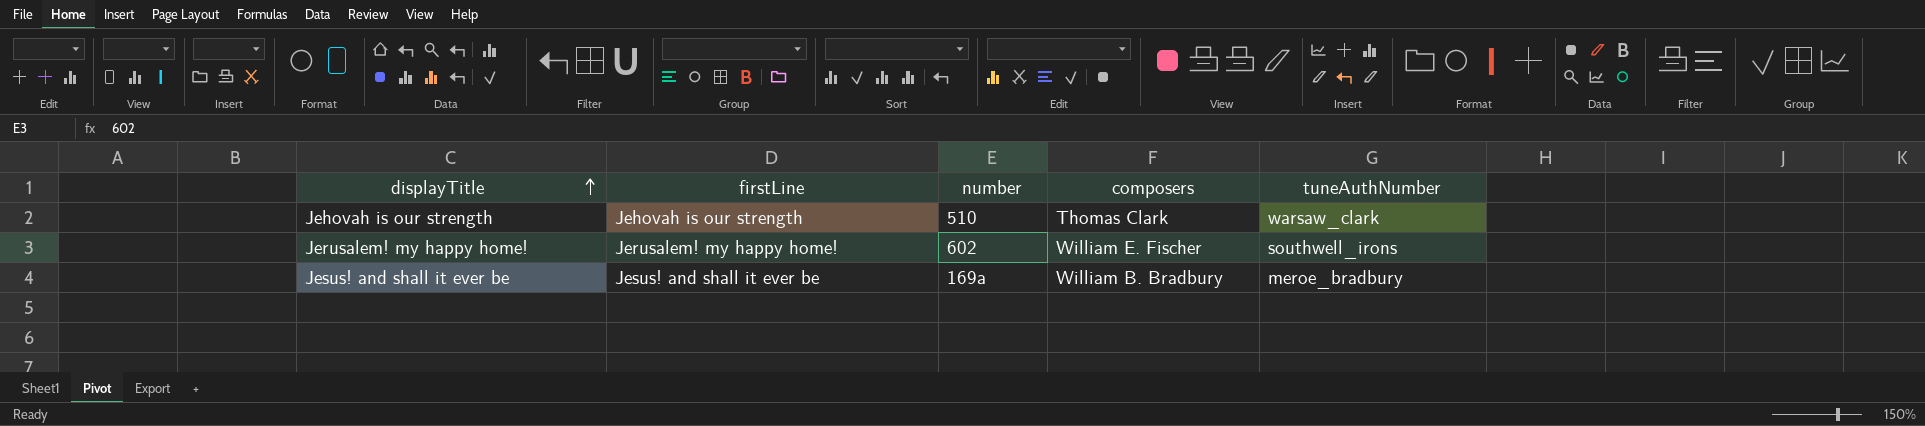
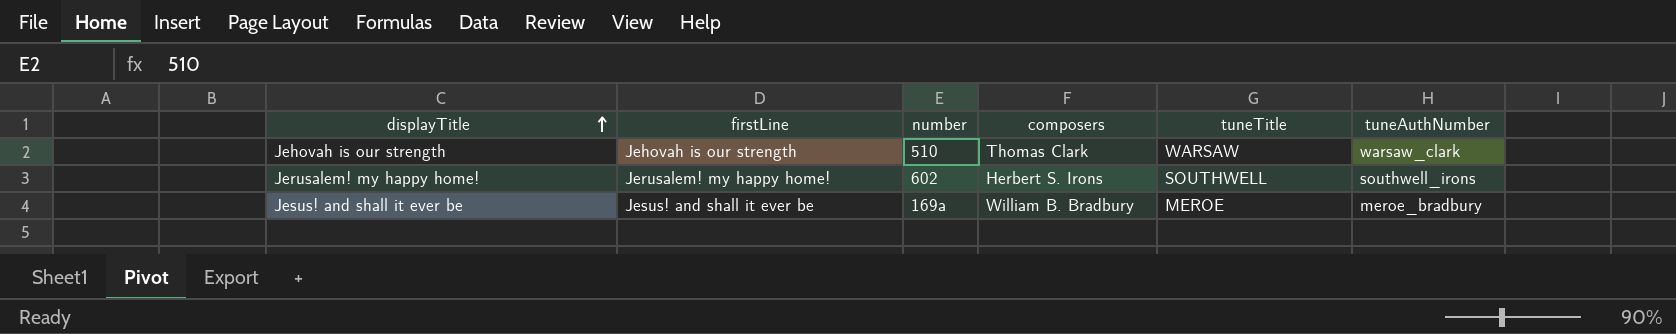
column tuneTitle | position: none -> 5
Jerusalem! my happy home! | composers: William E. Fischer -> Herbert S. Irons

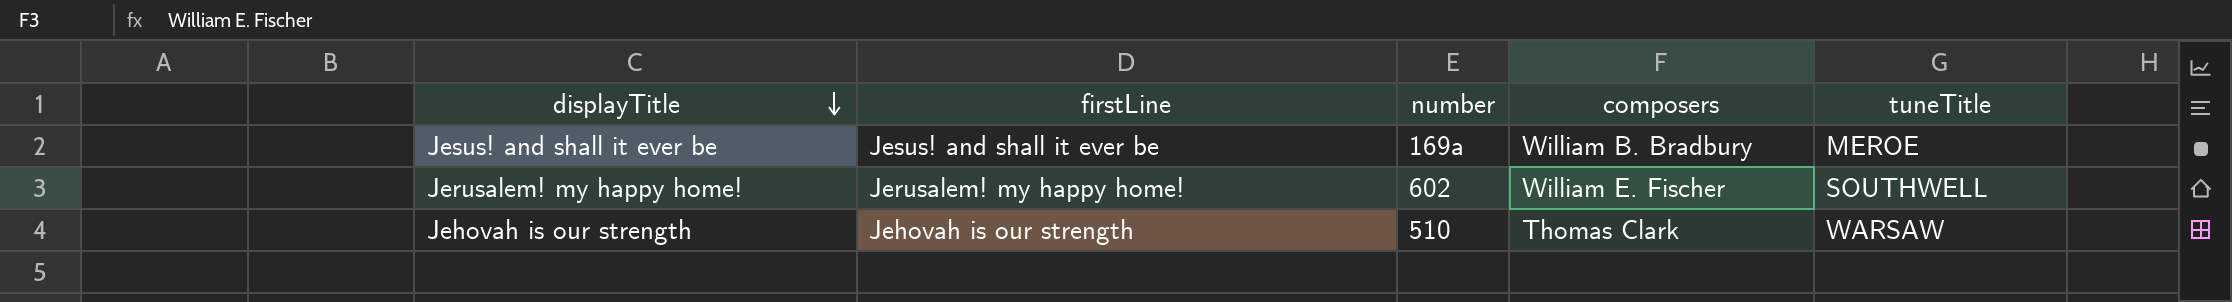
row order: displayTitle ascending -> displayTitle descending
column tuneAuthNumber | position: 6 -> none
Jerusalem! my happy home! | composers: Herbert S. Irons -> William E. Fischer

